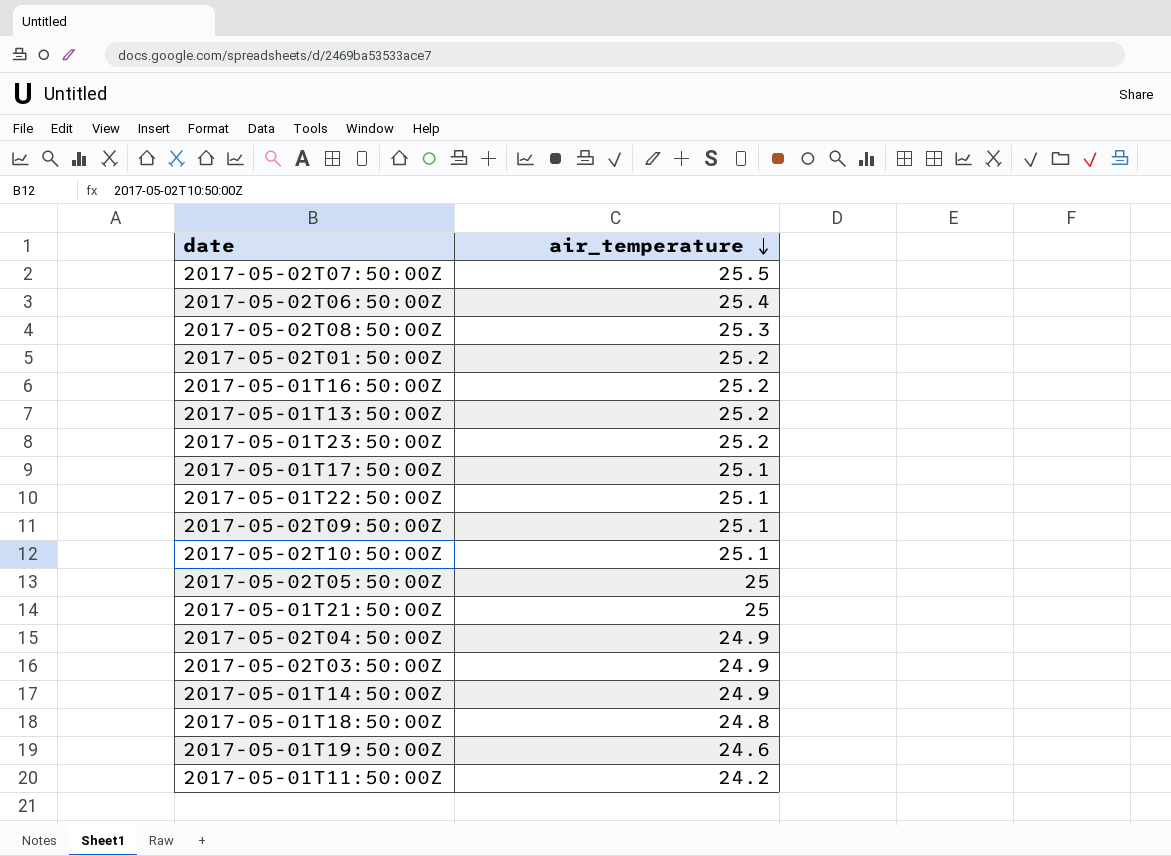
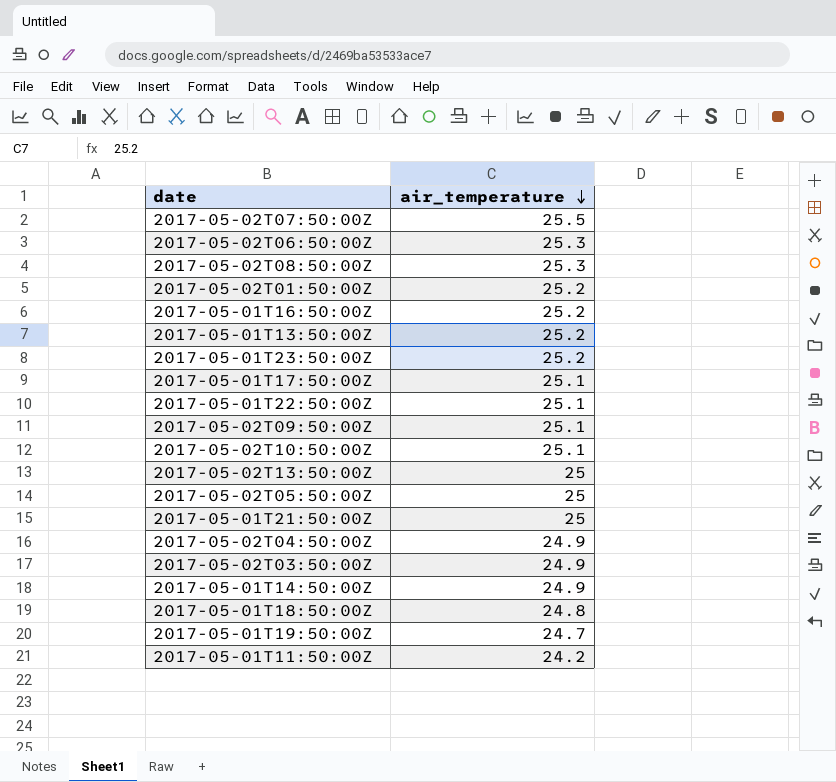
2017-05-02T06:50:00Z | air_temperature: 25.4 -> 25.3
row 2017-05-02T13:50:00Z: none -> 25
2017-05-01T19:50:00Z | air_temperature: 24.6 -> 24.7

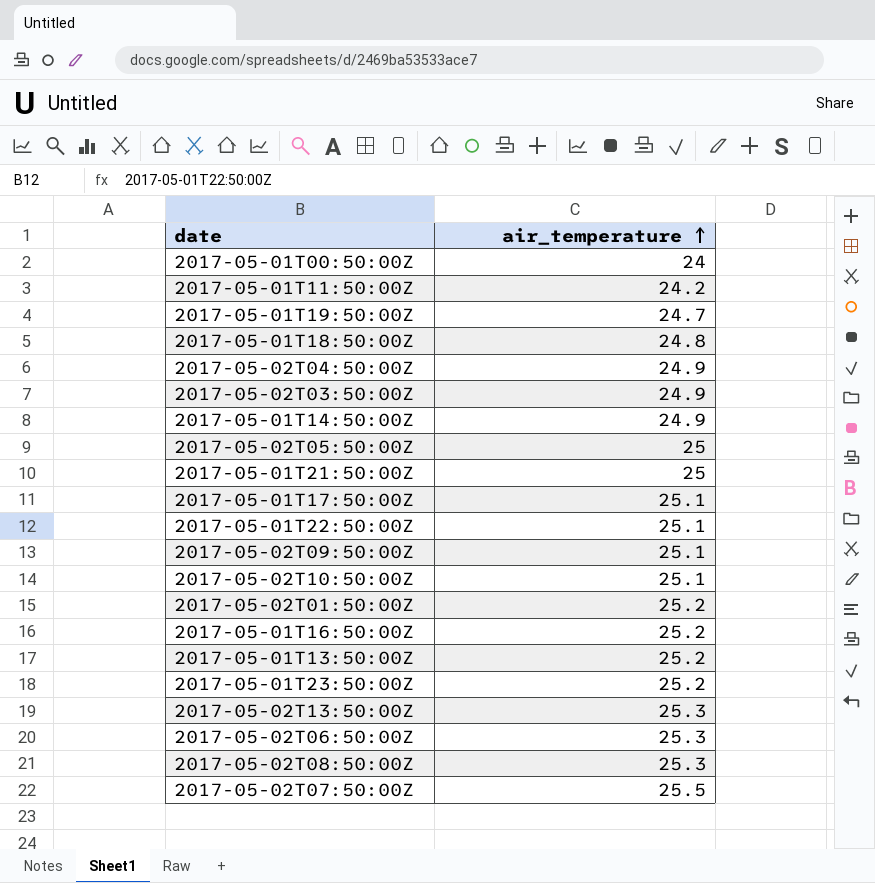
row order: air_temperature descending -> air_temperature ascending
row 2017-05-01T00:50:00Z: none -> 24
2017-05-02T13:50:00Z | air_temperature: 25 -> 25.3

